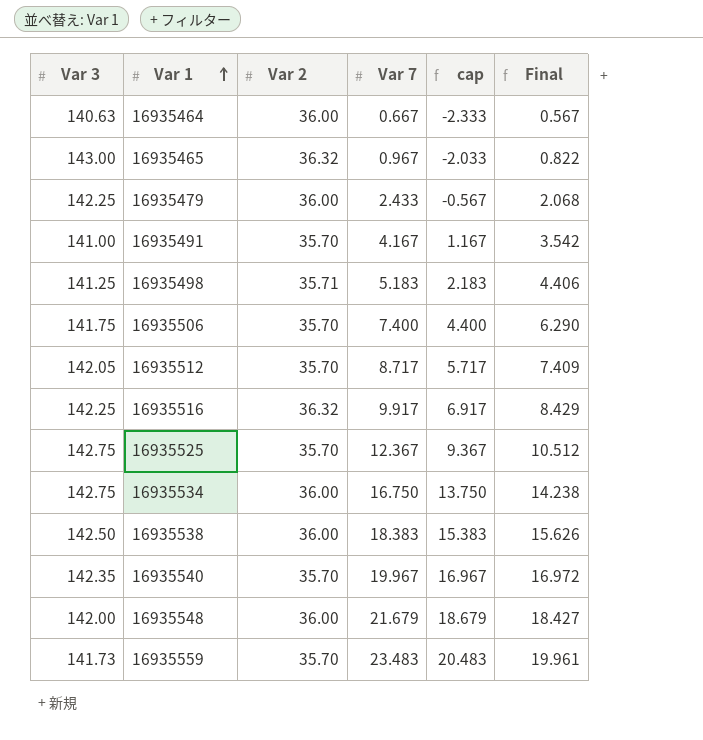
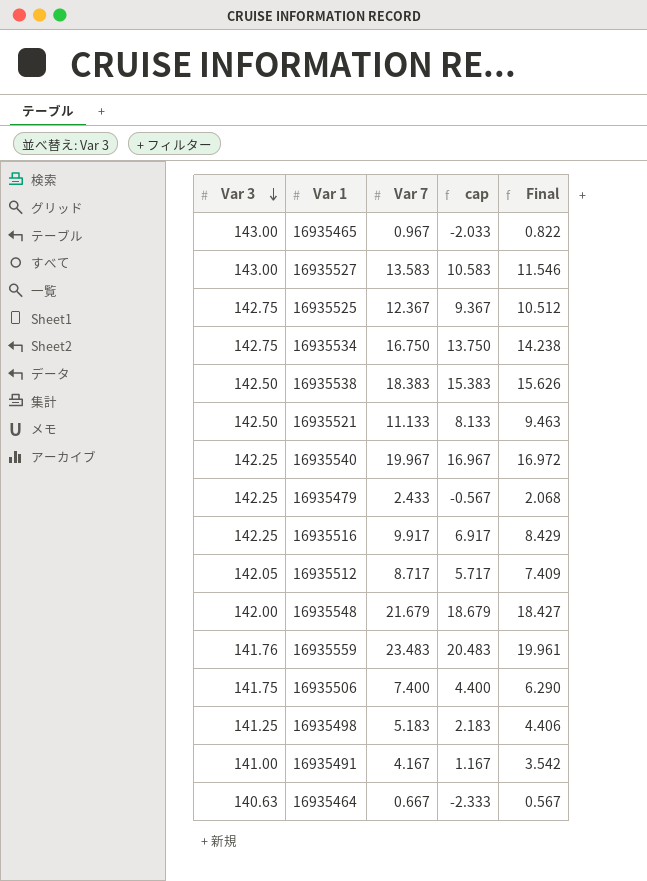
row order: Var 1 ascending -> Var 3 descending
column Var 2 | position: 3 -> none
row 16935527: none -> 143.00 | 13.583 | 10.583 | 11.546
row 16935521: none -> 142.50 | 11.133 | 8.133 | 9.463
16935540 | Var 3: 142.35 -> 142.25
16935559 | Var 3: 141.73 -> 141.76

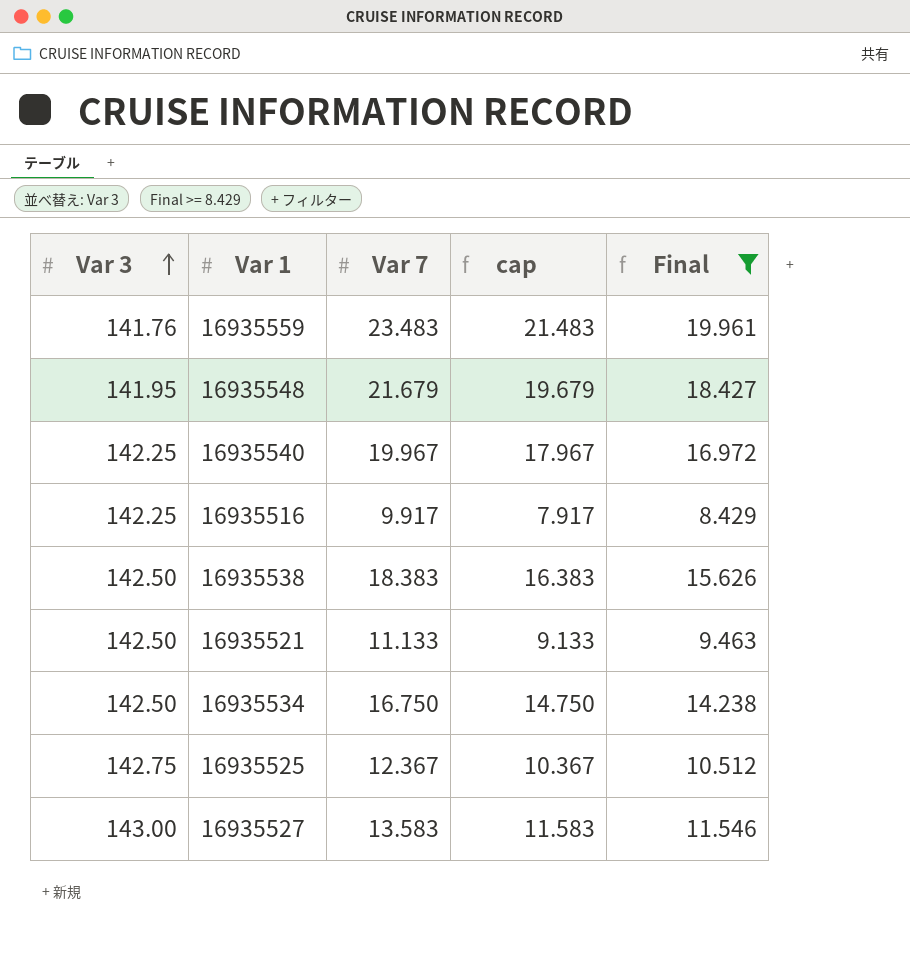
filter: none -> Final >= 8.429
row order: Var 3 descending -> Var 3 ascending
column cap | formula: [Var 7] - 3 -> [Var 7] - 2
16935548 | Var 3: 142.00 -> 141.95
16935534 | Var 3: 142.75 -> 142.50

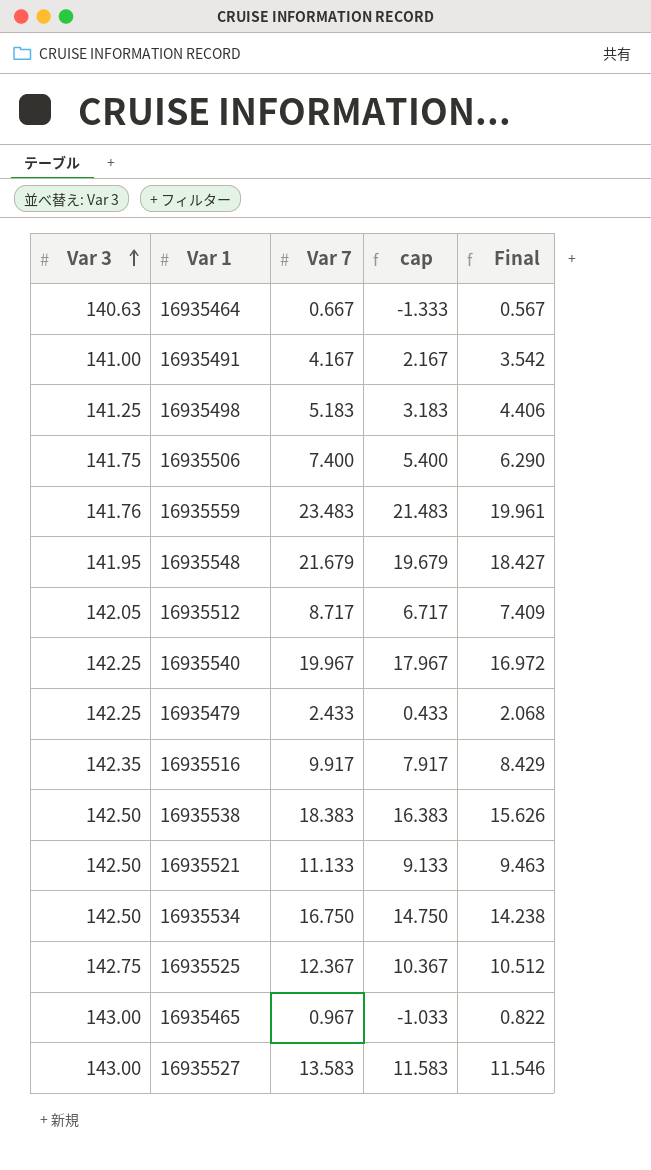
filter: Final >= 8.429 -> none
16935516 | Var 3: 142.25 -> 142.35

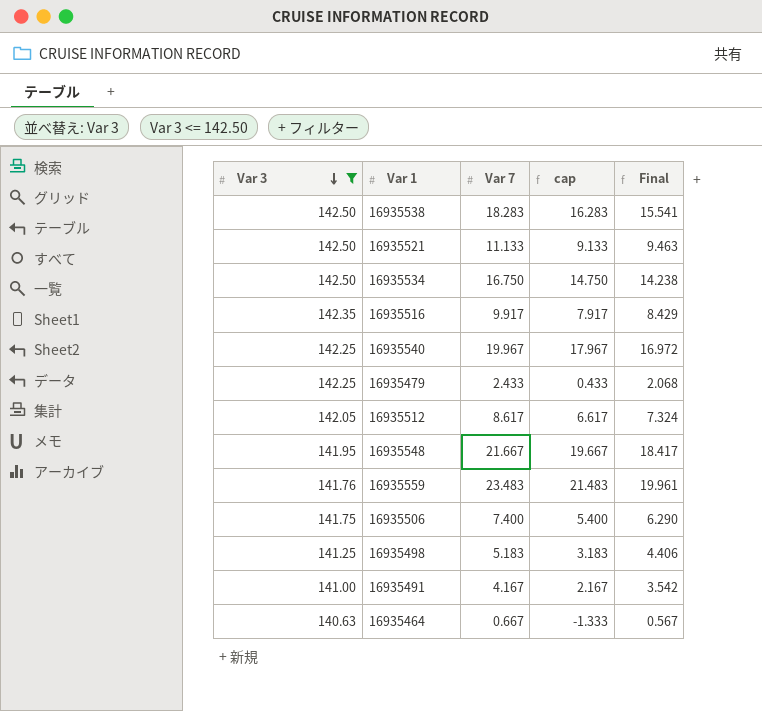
filter: none -> Var 3 <= 142.50
row order: Var 3 ascending -> Var 3 descending
16935538 | Var 7: 18.383 -> 18.283
16935538 | cap: 16.383 -> 16.283
16935538 | Final: 15.626 -> 15.541
16935512 | Var 7: 8.717 -> 8.617
16935512 | cap: 6.717 -> 6.617
16935512 | Final: 7.409 -> 7.324
16935548 | Var 7: 21.679 -> 21.667
16935548 | cap: 19.679 -> 19.667
16935548 | Final: 18.427 -> 18.417

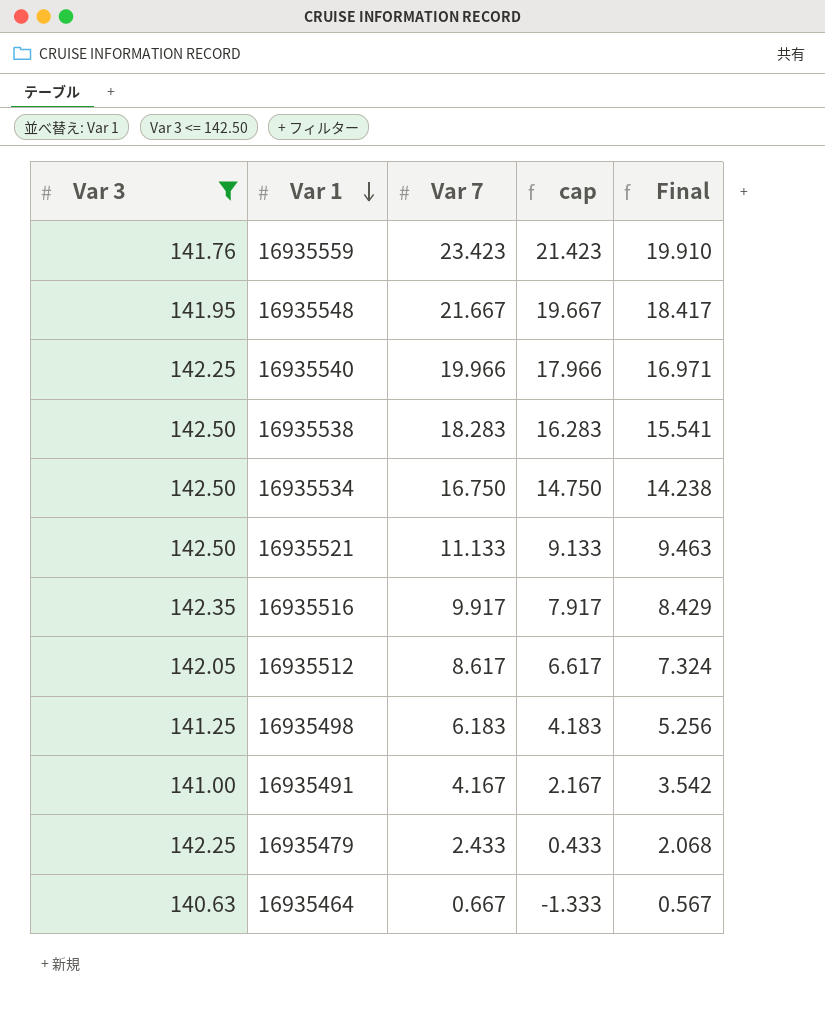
row order: Var 3 descending -> Var 1 descending
row 16935506: 141.75 | 7.400 | 5.400 | 6.290 -> none
16935559 | Var 7: 23.483 -> 23.423
16935559 | cap: 21.483 -> 21.423
16935559 | Final: 19.961 -> 19.910
16935540 | Var 7: 19.967 -> 19.966
16935540 | cap: 17.967 -> 17.966
16935540 | Final: 16.972 -> 16.971
16935498 | Var 7: 5.183 -> 6.183
16935498 | cap: 3.183 -> 4.183
16935498 | Final: 4.406 -> 5.256

